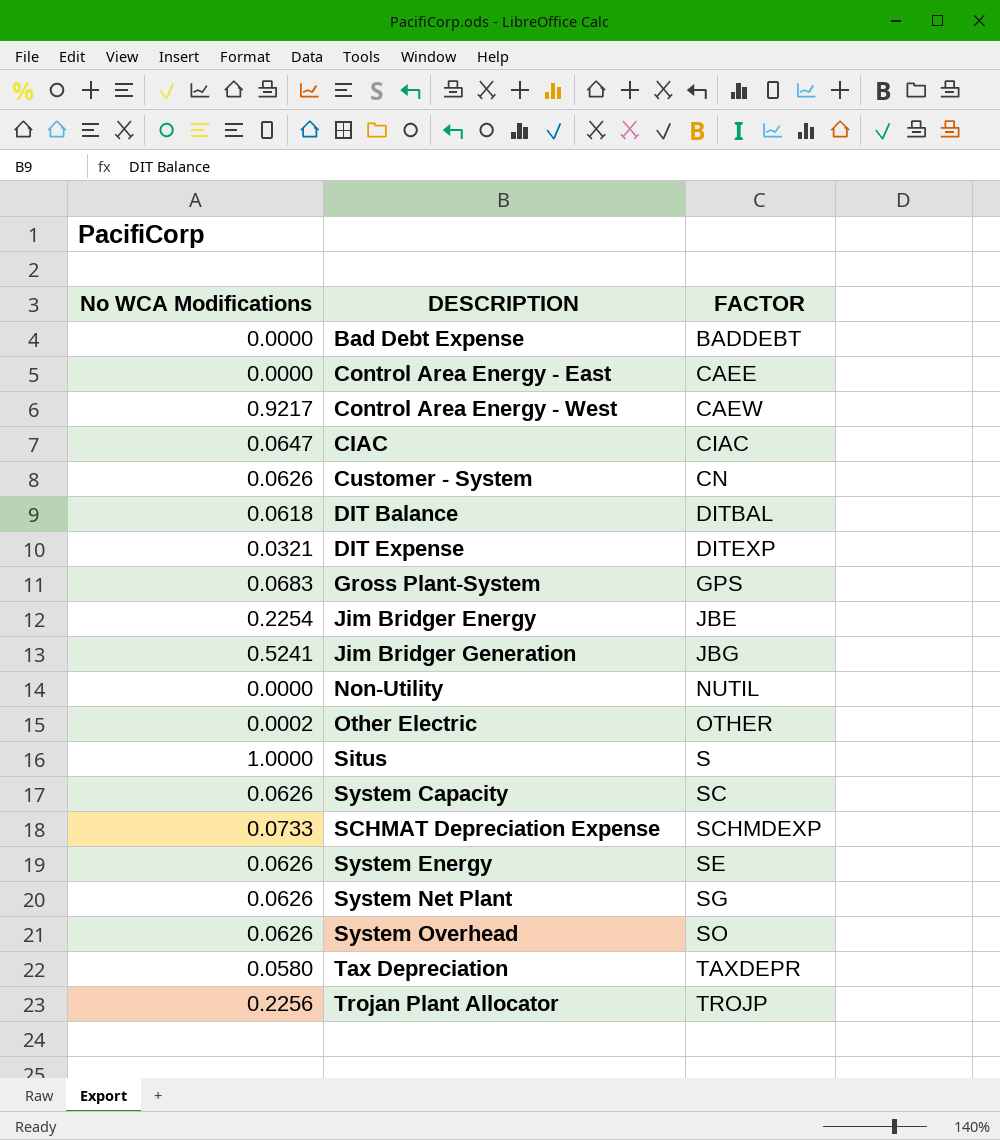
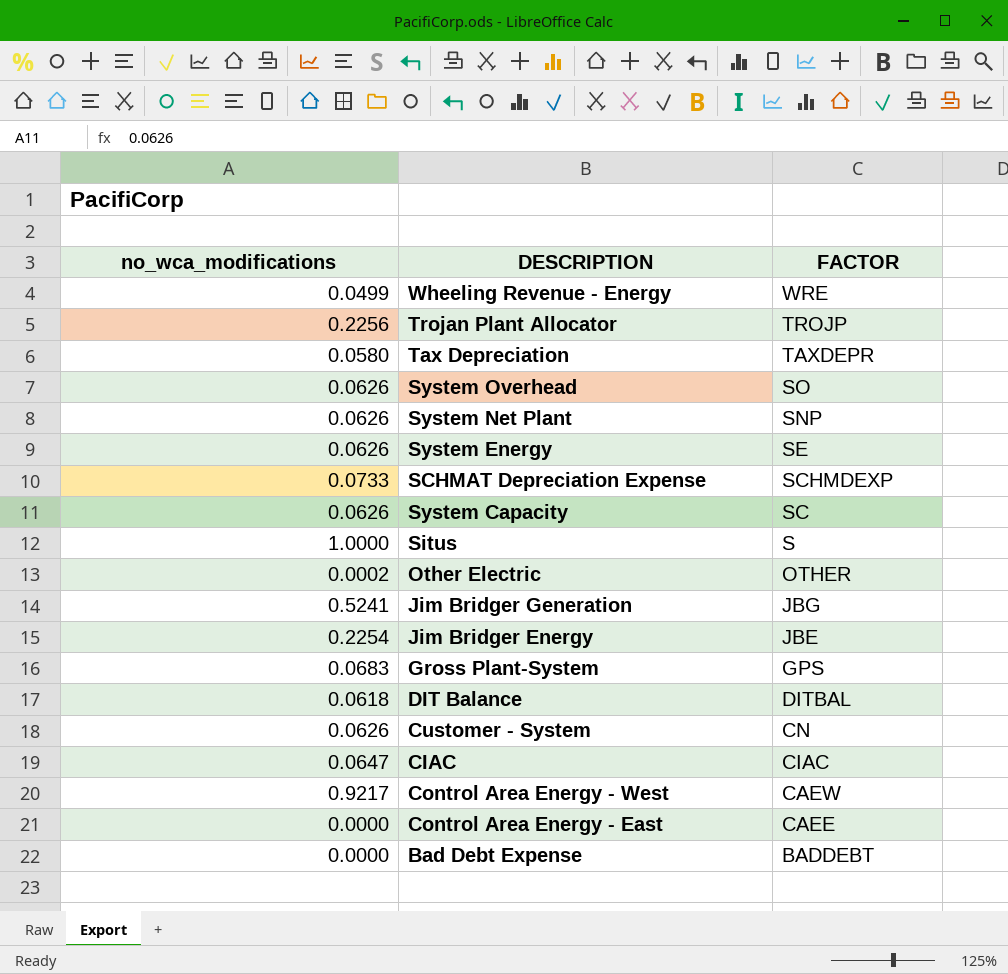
row order: FACTOR ascending -> FACTOR descending
column name: No WCA Modifications -> no_wca_modifications
row DIT Expense: 0.0321 | DITEXP -> none
row Non-Utility: 0.0000 | NUTIL -> none
row Wheeling Revenue - Energy: none -> 0.0499 | WRE
System Net Plant | FACTOR: SG -> SNP

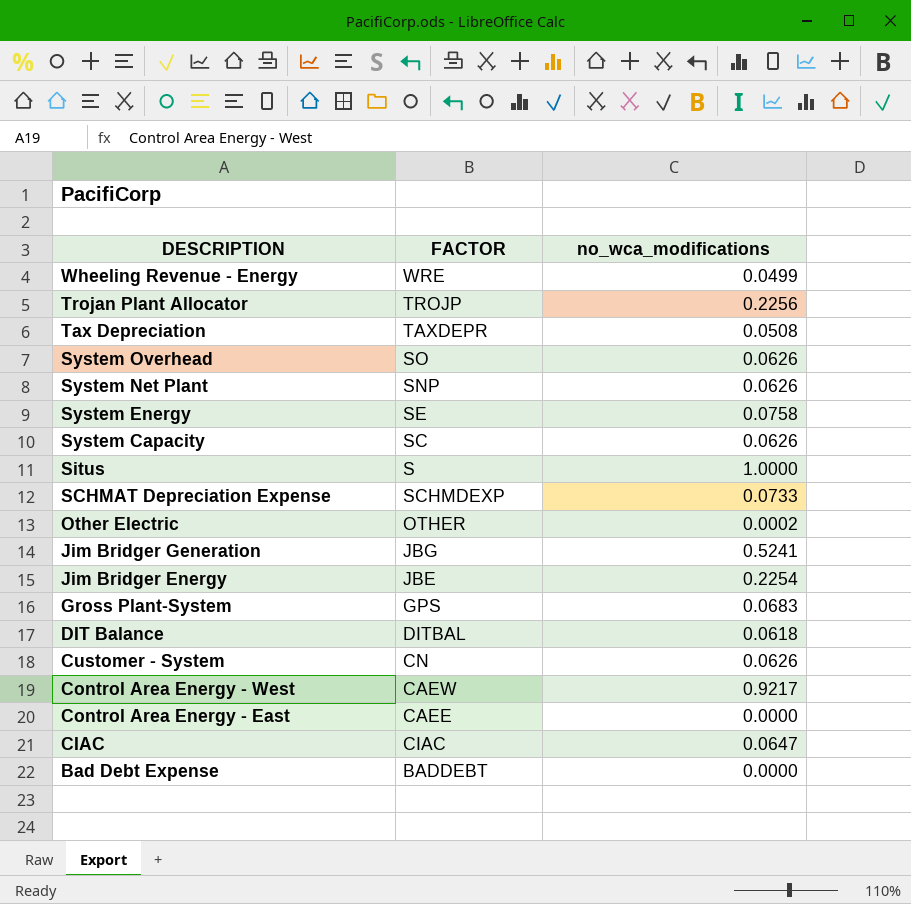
row order: FACTOR descending -> DESCRIPTION descending
column no_wca_modifications | position: 1 -> 3
Tax Depreciation | no_wca_modifications: 0.0580 -> 0.0508
System Energy | no_wca_modifications: 0.0626 -> 0.0758

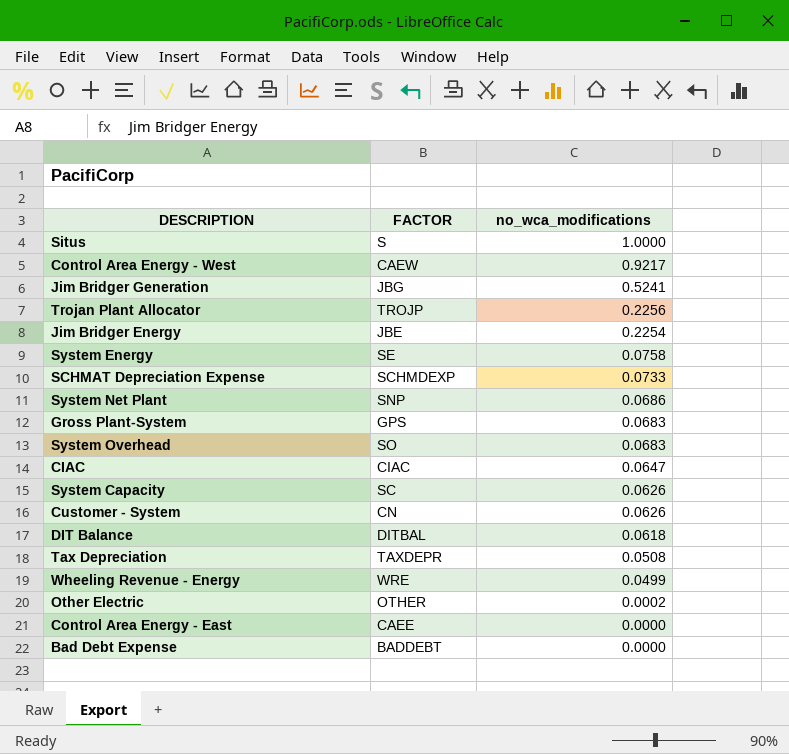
row order: DESCRIPTION descending -> no_wca_modifications descending
System Net Plant | no_wca_modifications: 0.0626 -> 0.0686
System Overhead | no_wca_modifications: 0.0626 -> 0.0683

